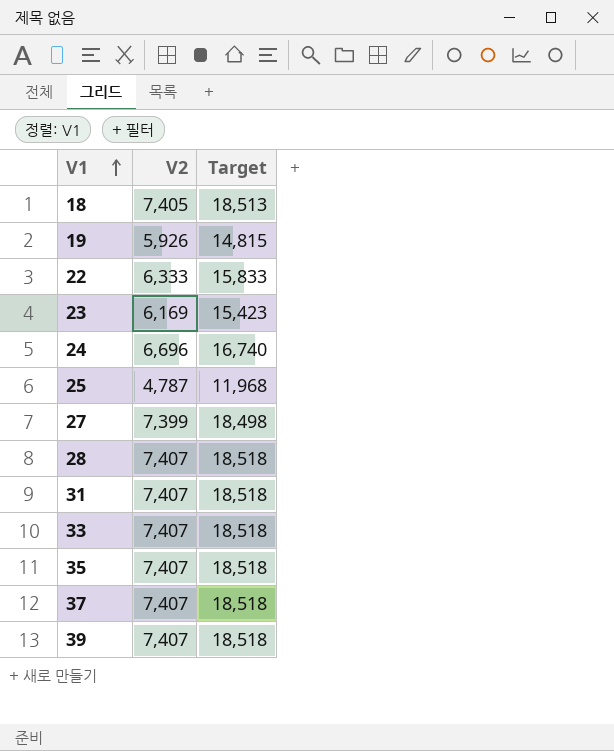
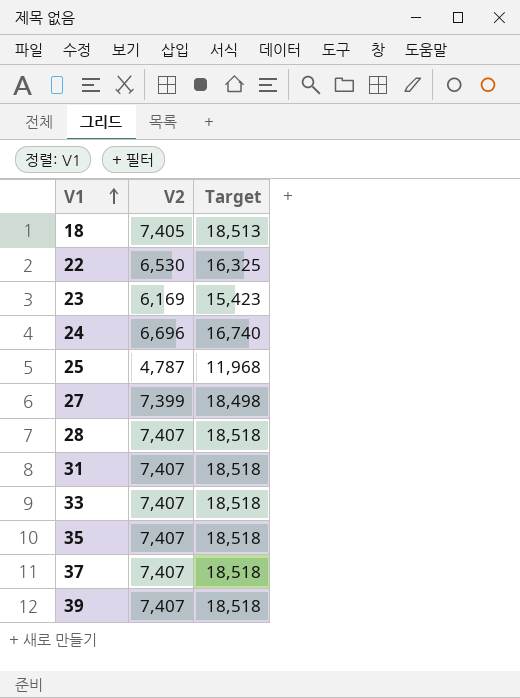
row 19: 5,926 | 14,815 -> none
22 | V2: 6,333 -> 6,530
22 | Target: 15,833 -> 16,325

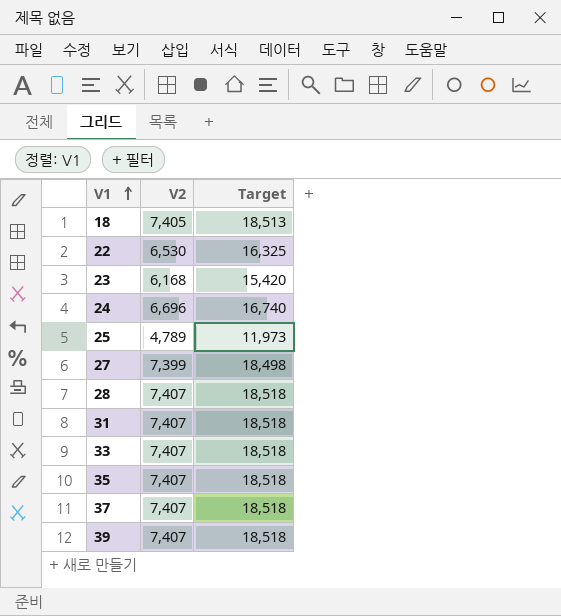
23 | V2: 6,169 -> 6,168
23 | Target: 15,423 -> 15,420
25 | V2: 4,787 -> 4,789
25 | Target: 11,968 -> 11,973

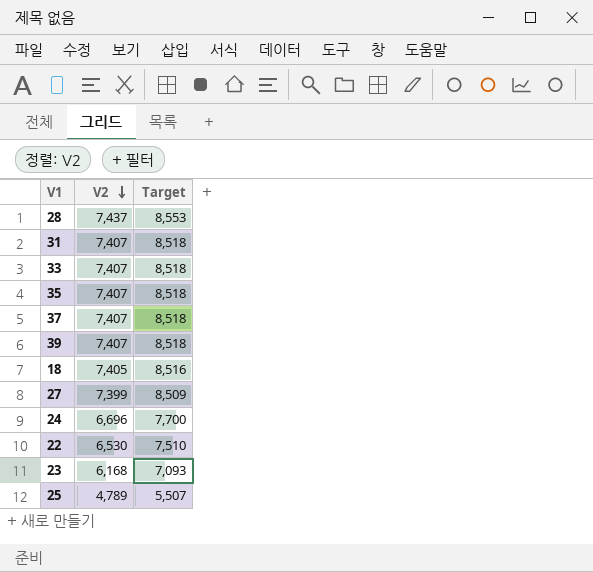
row order: V1 ascending -> V2 descending
column Target | formula: [V2] * 2.5 -> [V2] * 1.15
28 | V2: 7,407 -> 7,437

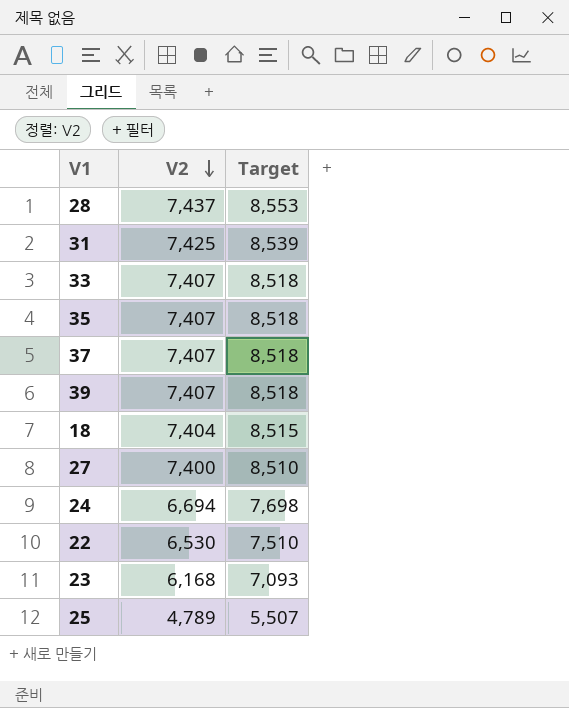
31 | V2: 7,407 -> 7,425
31 | Target: 8,518 -> 8,539
18 | V2: 7,405 -> 7,404
18 | Target: 8,516 -> 8,515
27 | V2: 7,399 -> 7,400
27 | Target: 8,509 -> 8,510
24 | V2: 6,696 -> 6,694
24 | Target: 7,700 -> 7,698

